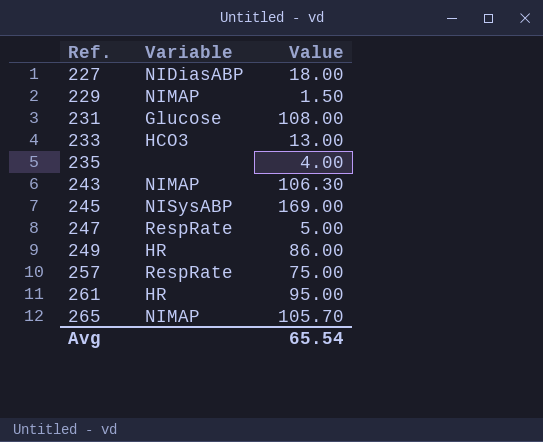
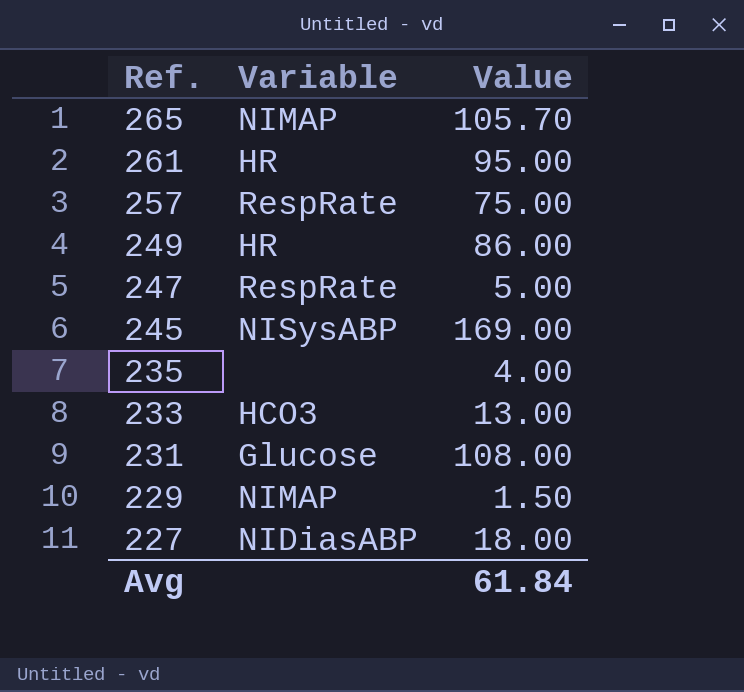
row order: Ref. ascending -> Ref. descending
row 243: NIMAP | 106.30 -> none
Avg | Value: 65.54 -> 61.84

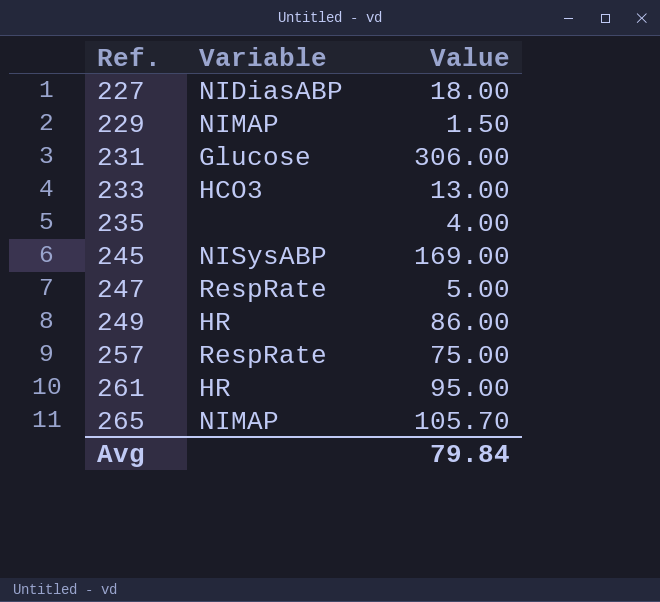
row order: Ref. descending -> Ref. ascending
231 | Value: 108.00 -> 306.00
Avg | Value: 61.84 -> 79.84

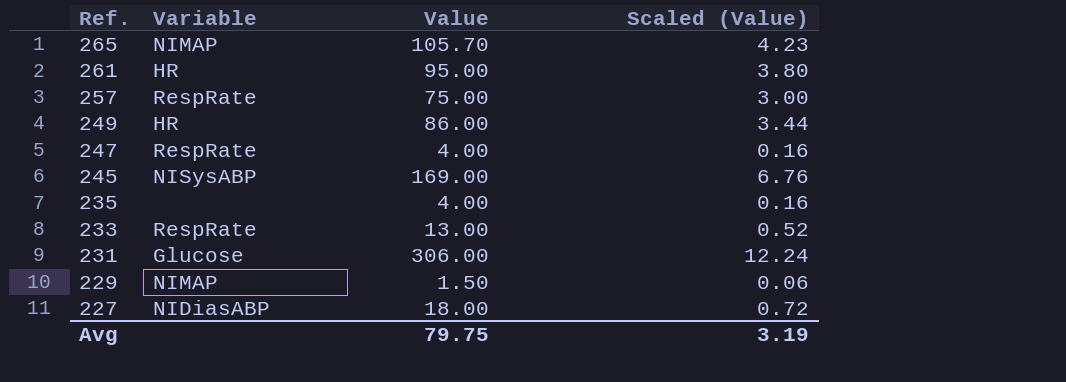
row order: Ref. ascending -> Ref. descending
column Scaled (Value) | formula: none -> [Value] * 0.04
247 | Value: 5.00 -> 4.00
233 | Variable: HCO3 -> RespRate
Avg | Value: 79.84 -> 79.75

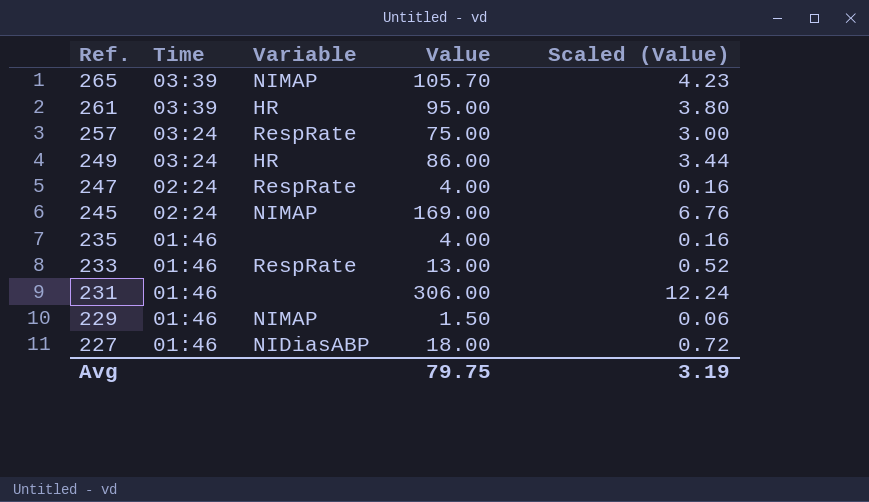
column Time | position: none -> 2
245 | Variable: NISysABP -> NIMAP
231 | Variable: Glucose -> none

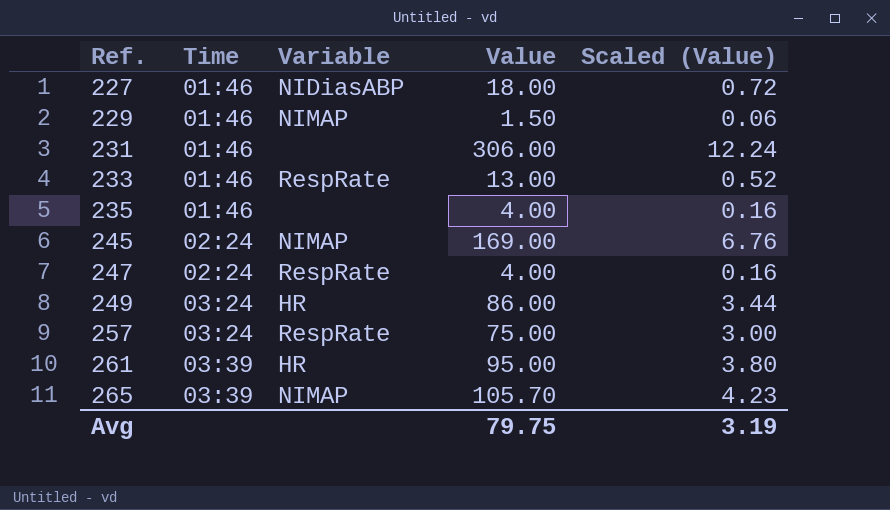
row order: Ref. descending -> Ref. ascending

